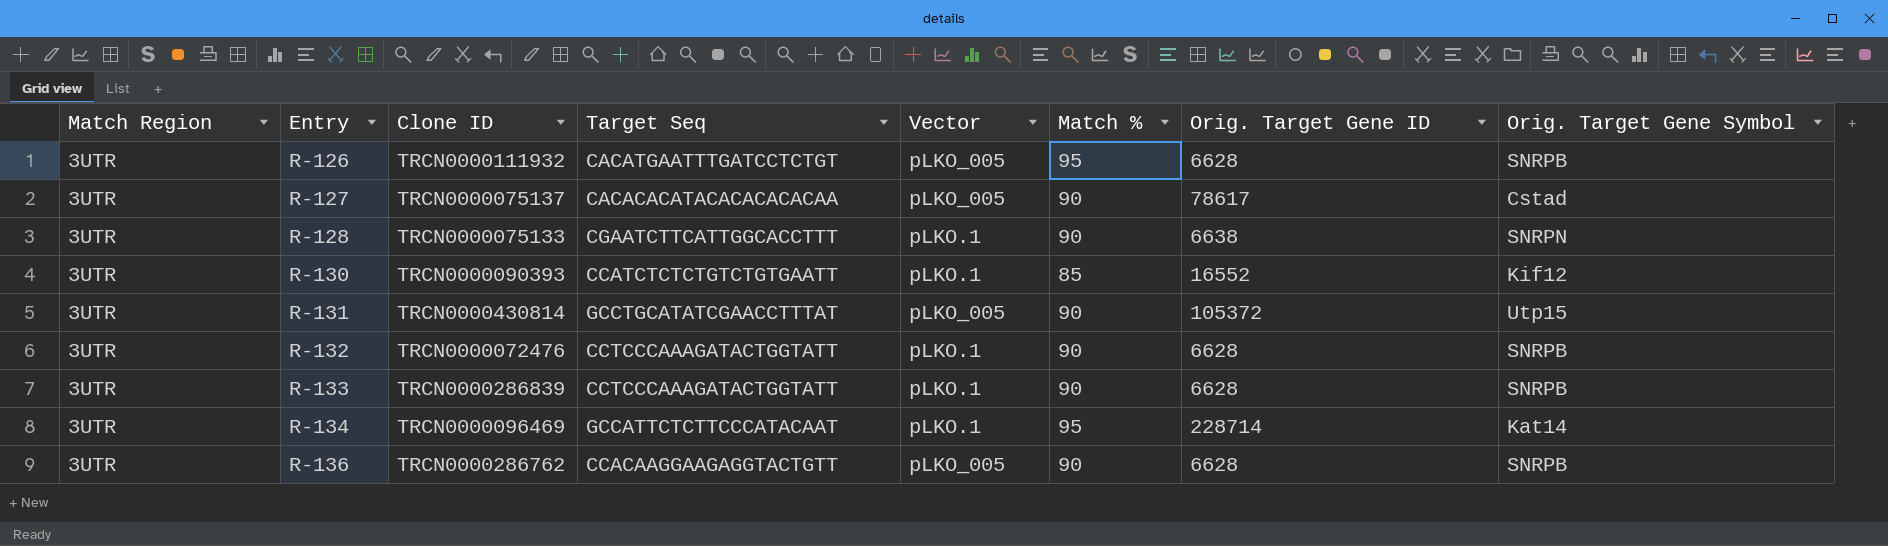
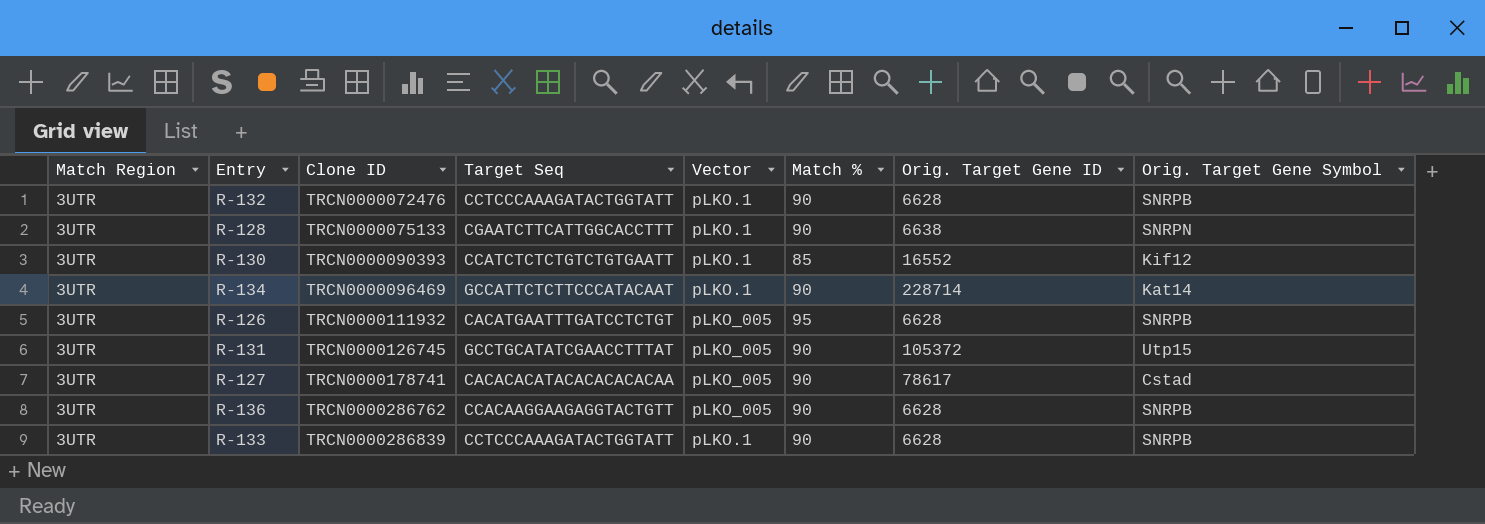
row order: Entry ascending -> Clone ID ascending
R-134 | Match %: 95 -> 90
R-131 | Clone ID: TRCN0000430814 -> TRCN0000126745
R-127 | Clone ID: TRCN0000075137 -> TRCN0000178741

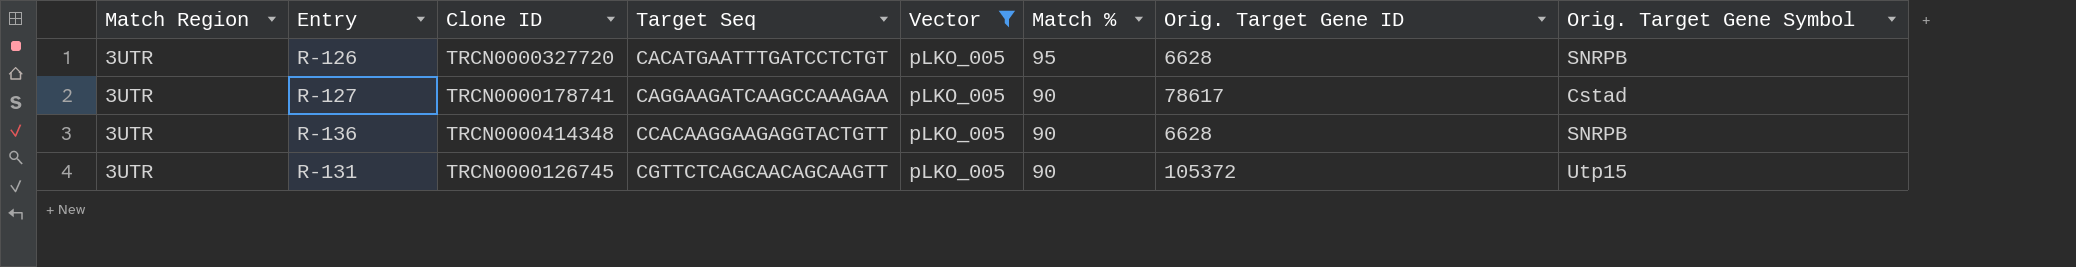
filter: none -> Vector = pLKO_005
row order: Clone ID ascending -> Target Seq ascending
R-126 | Clone ID: TRCN0000111932 -> TRCN0000327720
R-127 | Target Seq: CACACACATACACACACACAA -> CAGGAAGATCAAGCCAAAGAA
R-136 | Clone ID: TRCN0000286762 -> TRCN0000414348
R-131 | Target Seq: GCCTGCATATCGAACCTTTAT -> CGTTCTCAGCAACAGCAAGTT

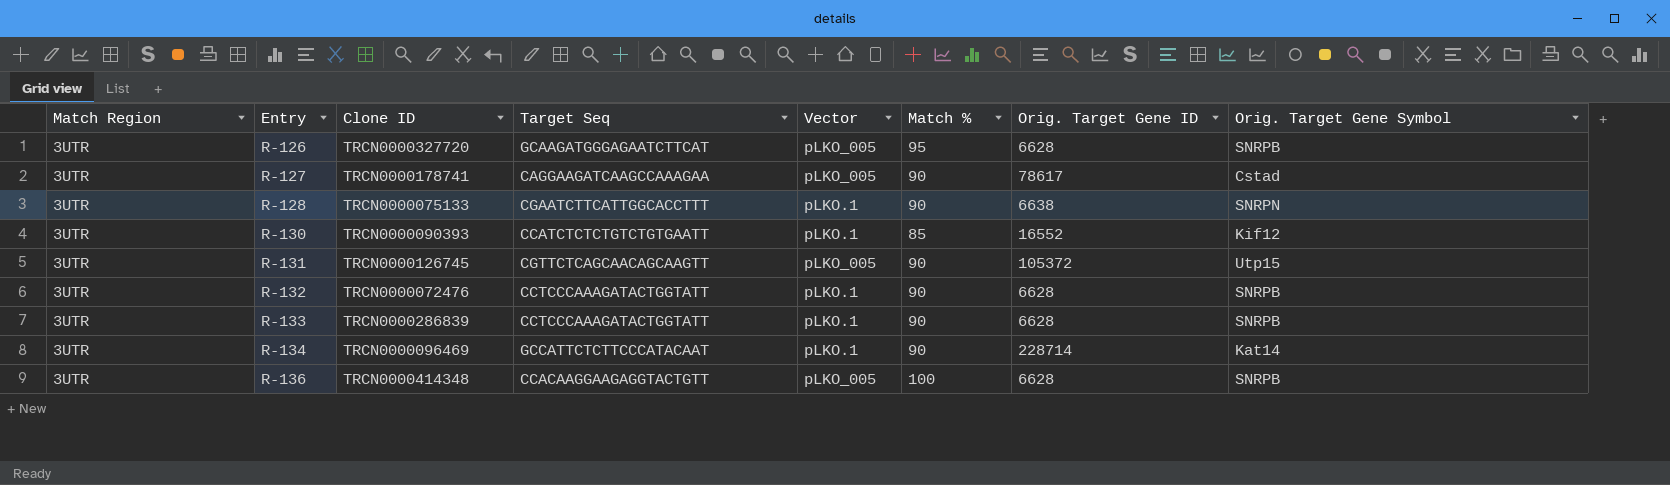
filter: Vector = pLKO_005 -> none
row order: Target Seq ascending -> Entry ascending
R-126 | Target Seq: CACATGAATTTGATCCTCTGT -> GCAAGATGGGAGAATCTTCAT
R-136 | Match %: 90 -> 100

